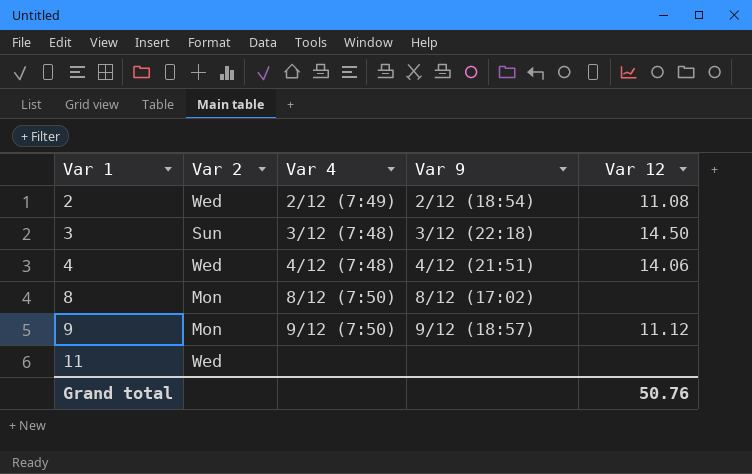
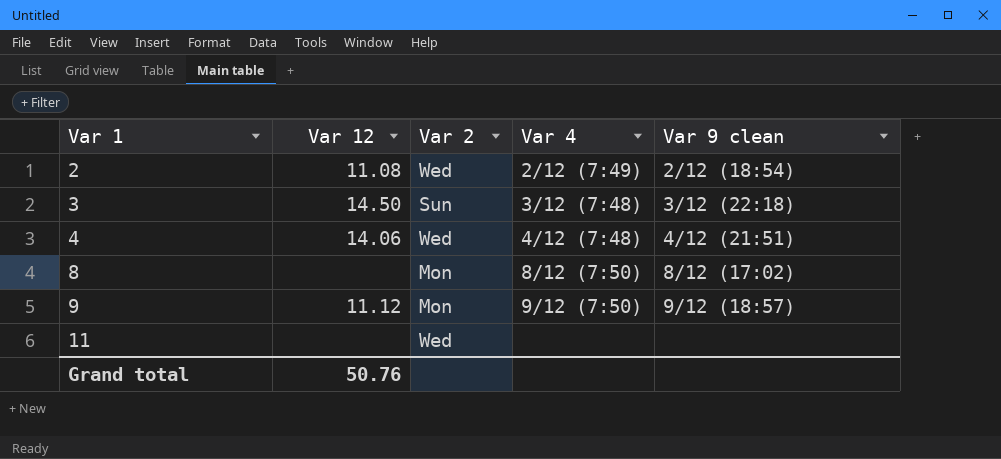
column Var 12 | position: 5 -> 2
column name: Var 9 -> Var 9 clean

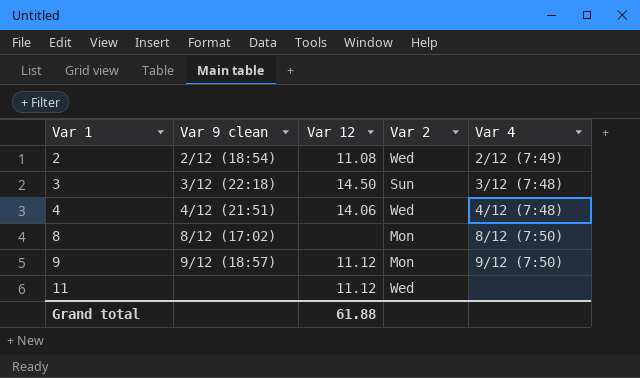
column Var 9 clean | position: 5 -> 2
11 | Var 12: none -> 11.12
Grand total | Var 12: 50.76 -> 61.88

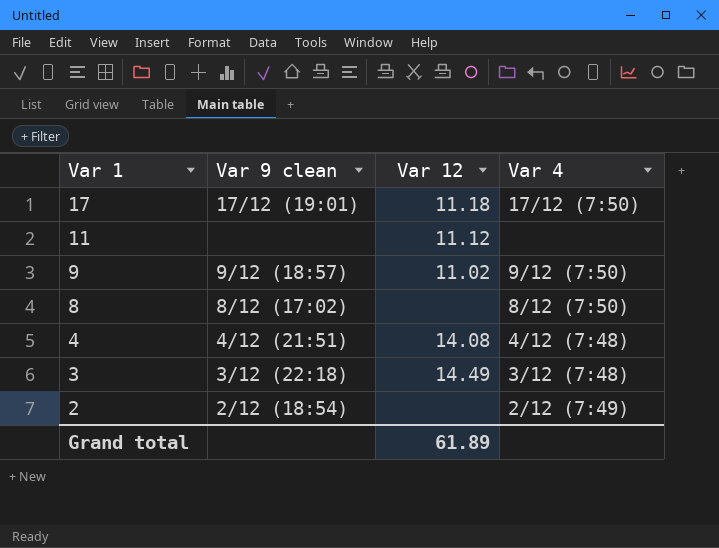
row order: Var 1 ascending -> Var 1 descending
column Var 2 | position: 4 -> none
row 17: none -> 17/12 (19:01) | 11.18 | 17/12 (7:50)
9 | Var 12: 11.12 -> 11.02
4 | Var 12: 14.06 -> 14.08
3 | Var 12: 14.50 -> 14.49
2 | Var 12: 11.08 -> none
Grand total | Var 12: 61.88 -> 61.89

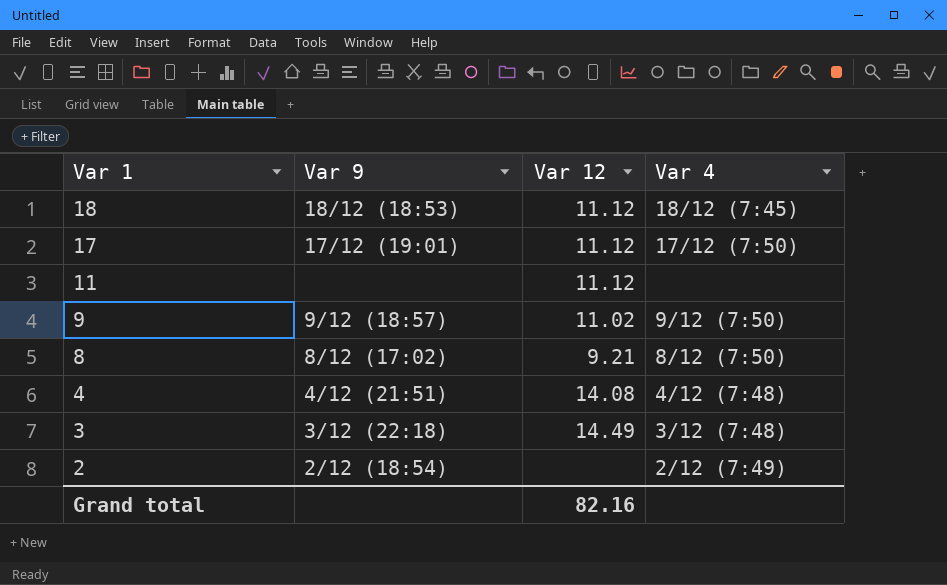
column name: Var 9 clean -> Var 9
row 18: none -> 18/12 (18:53) | 11.12 | 18/12 (7:45)
17 | Var 12: 11.18 -> 11.12
8 | Var 12: none -> 9.21
Grand total | Var 12: 61.89 -> 82.16

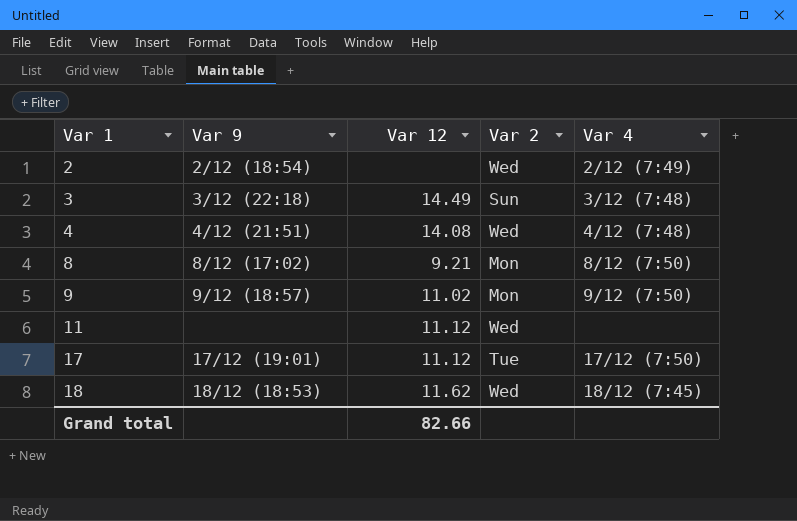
row order: Var 1 descending -> Var 1 ascending
column Var 2 | position: none -> 4
18 | Var 12: 11.12 -> 11.62
Grand total | Var 12: 82.16 -> 82.66

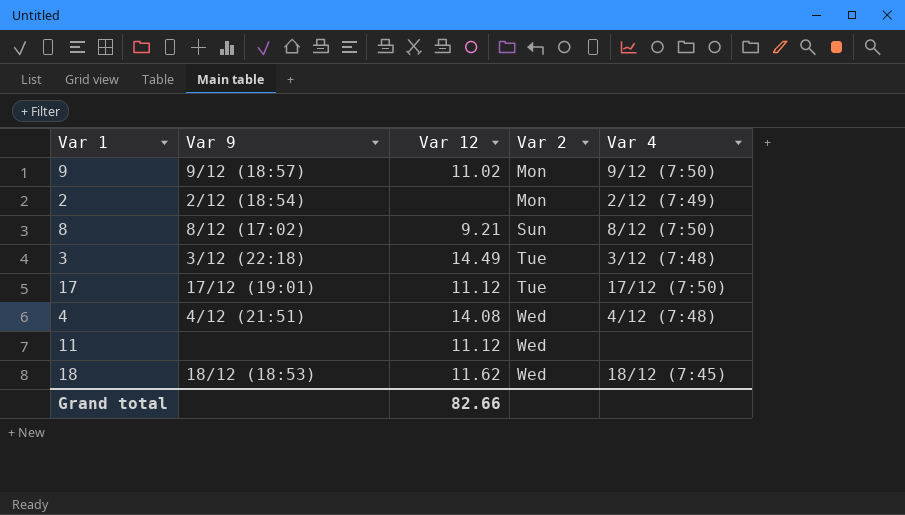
row order: Var 1 ascending -> Var 2 ascending
2 | Var 2: Wed -> Mon
8 | Var 2: Mon -> Sun
3 | Var 2: Sun -> Tue

